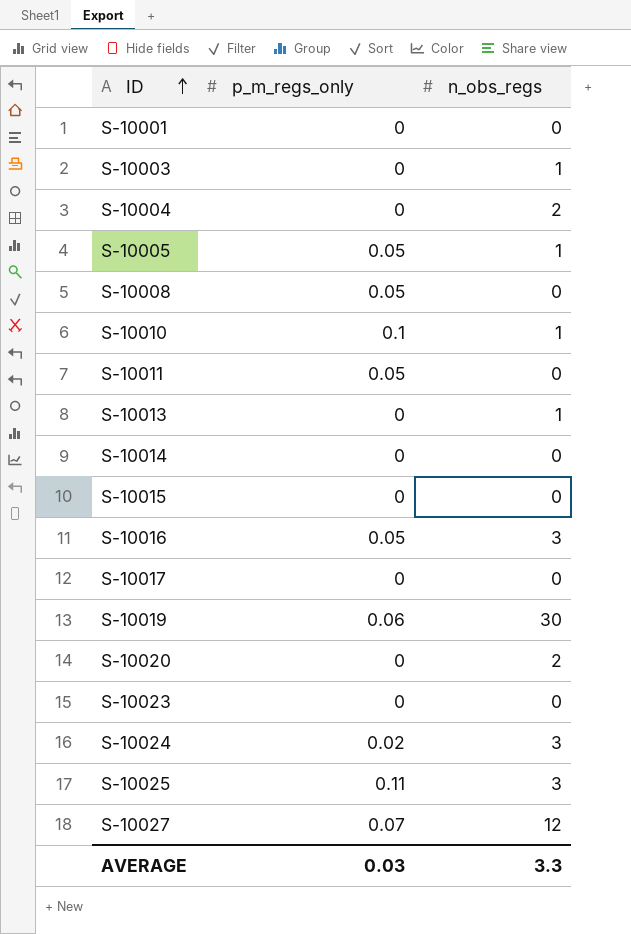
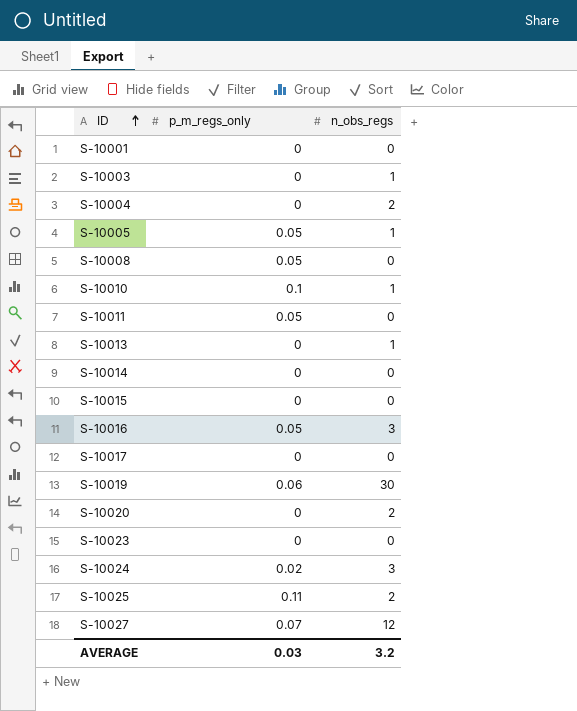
S-10025 | n_obs_regs: 3 -> 2
AVERAGE | n_obs_regs: 3.3 -> 3.2

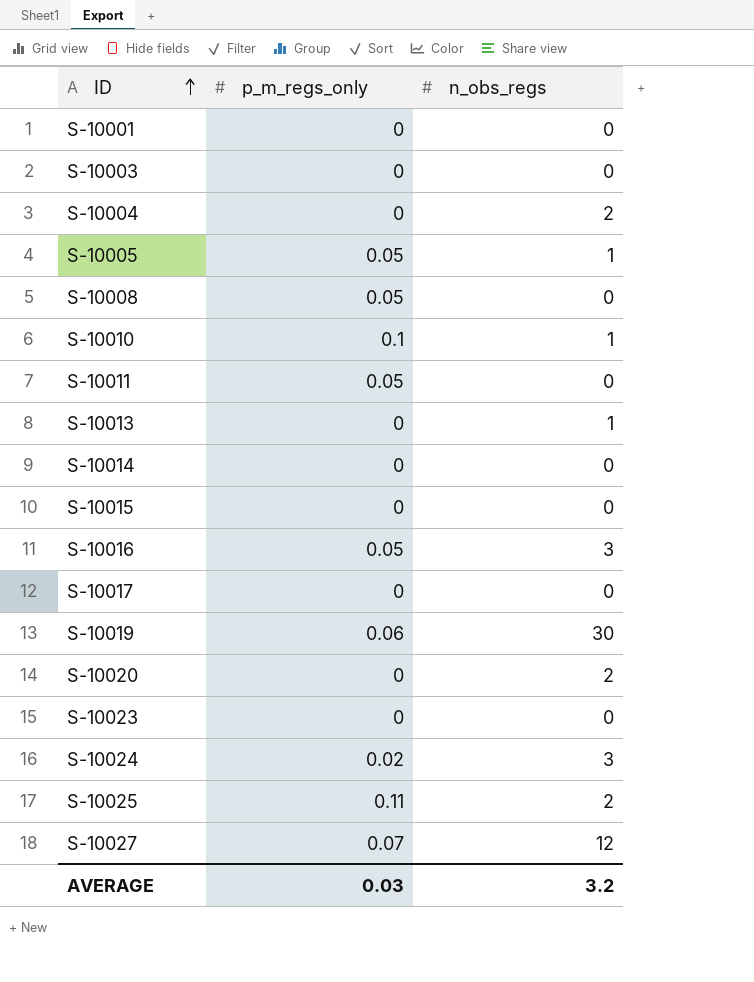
S-10003 | n_obs_regs: 1 -> 0

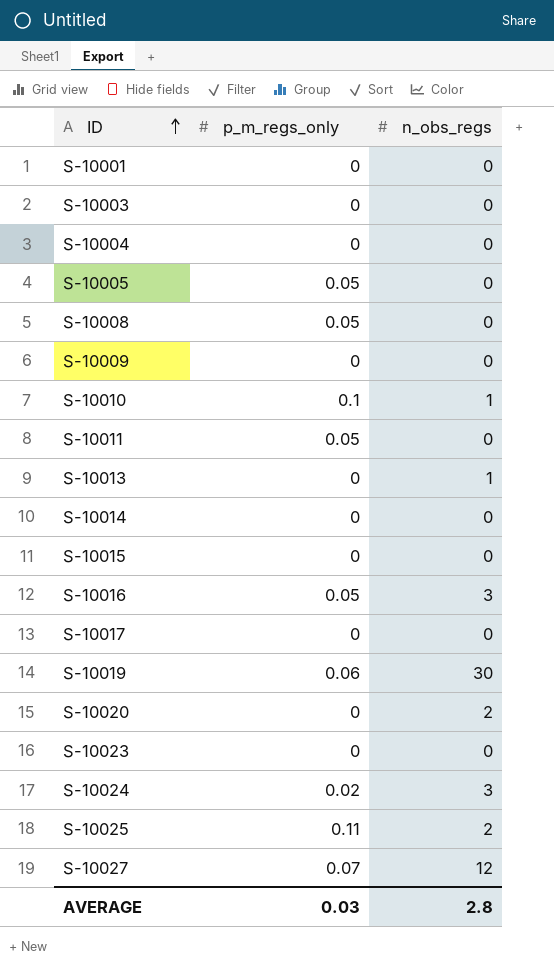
S-10004 | n_obs_regs: 2 -> 0
S-10005 | n_obs_regs: 1 -> 0
row S-10009: none -> 0 | 0
AVERAGE | n_obs_regs: 3.2 -> 2.8

